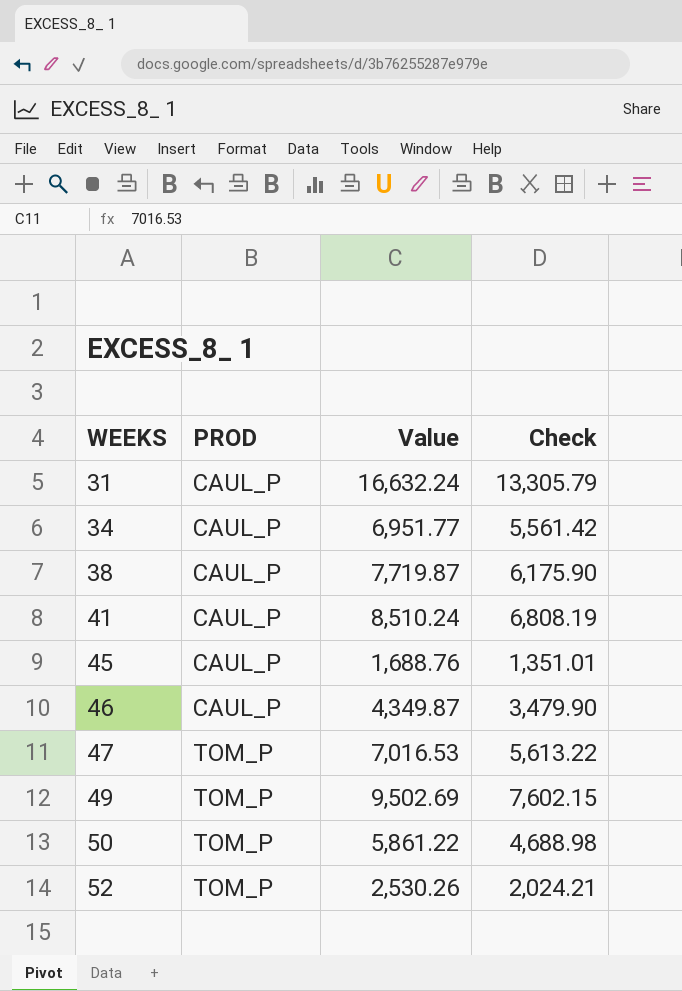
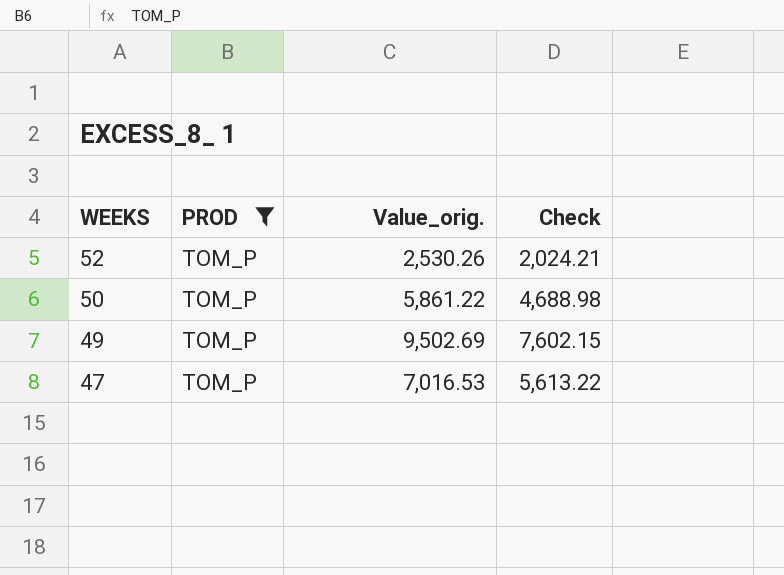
filter: none -> PROD = TOM_P
row order: WEEKS ascending -> WEEKS descending
column name: Value -> Value_orig.

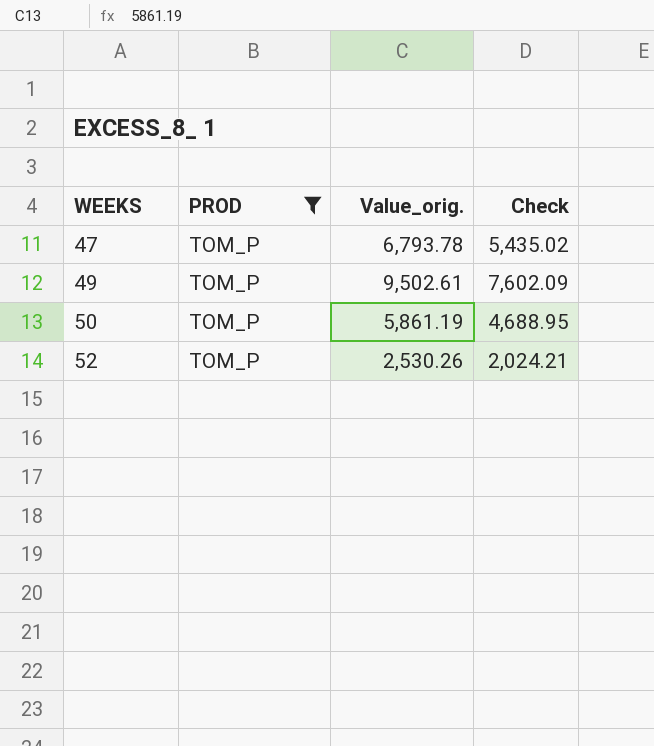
row order: WEEKS descending -> WEEKS ascending
47 | Value_orig.: 7,016.53 -> 6,793.78
47 | Check: 5,613.22 -> 5,435.02
49 | Value_orig.: 9,502.69 -> 9,502.61
49 | Check: 7,602.15 -> 7,602.09
50 | Value_orig.: 5,861.22 -> 5,861.19
50 | Check: 4,688.98 -> 4,688.95

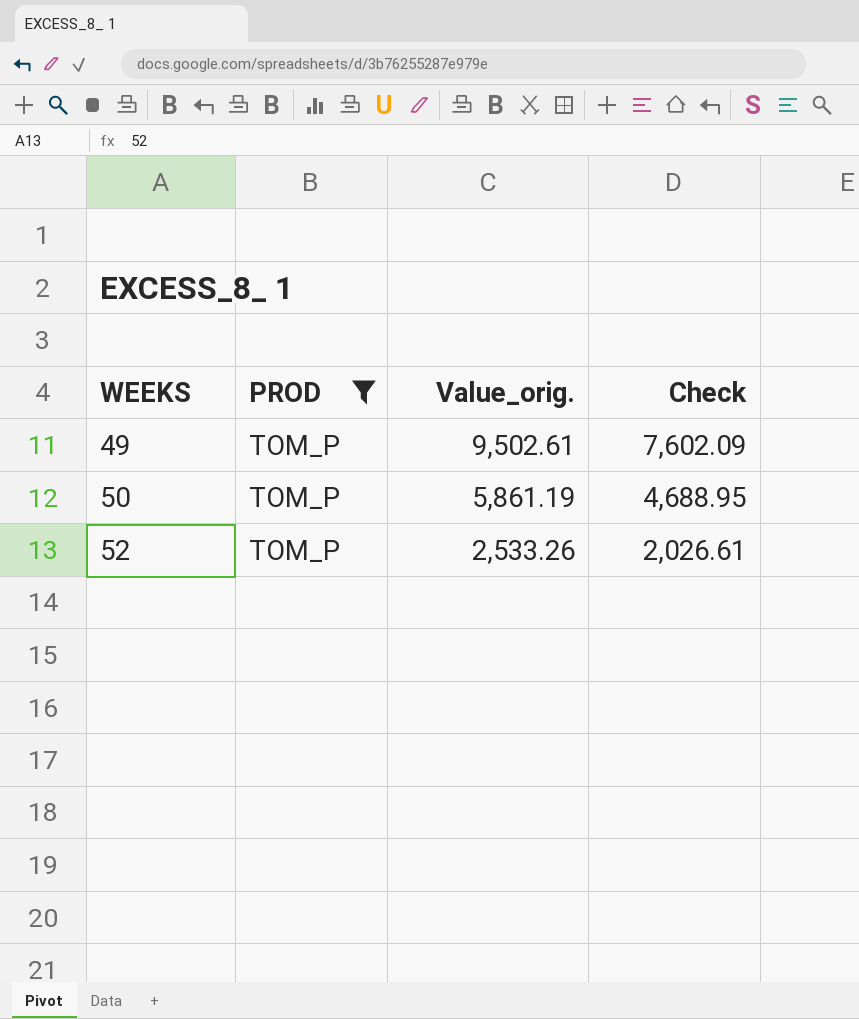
row 47: TOM_P | 6,793.78 | 5,435.02 -> none
52 | Value_orig.: 2,530.26 -> 2,533.26
52 | Check: 2,024.21 -> 2,026.61

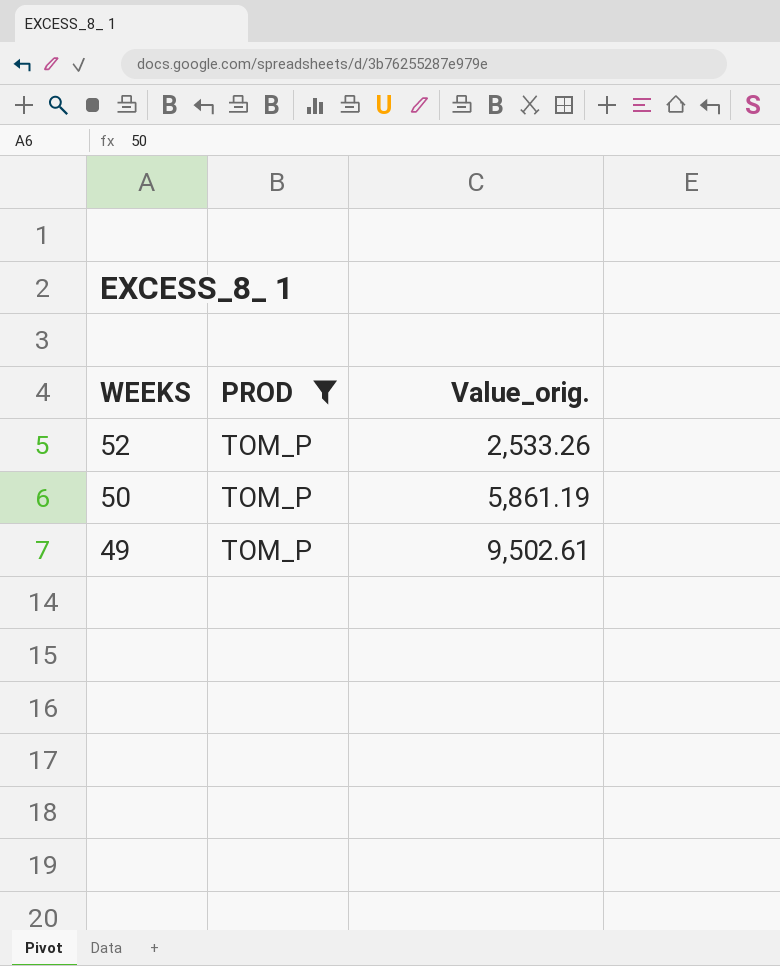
row order: WEEKS ascending -> WEEKS descending
column Check | formula: [Value_orig.] * 0.8 -> none

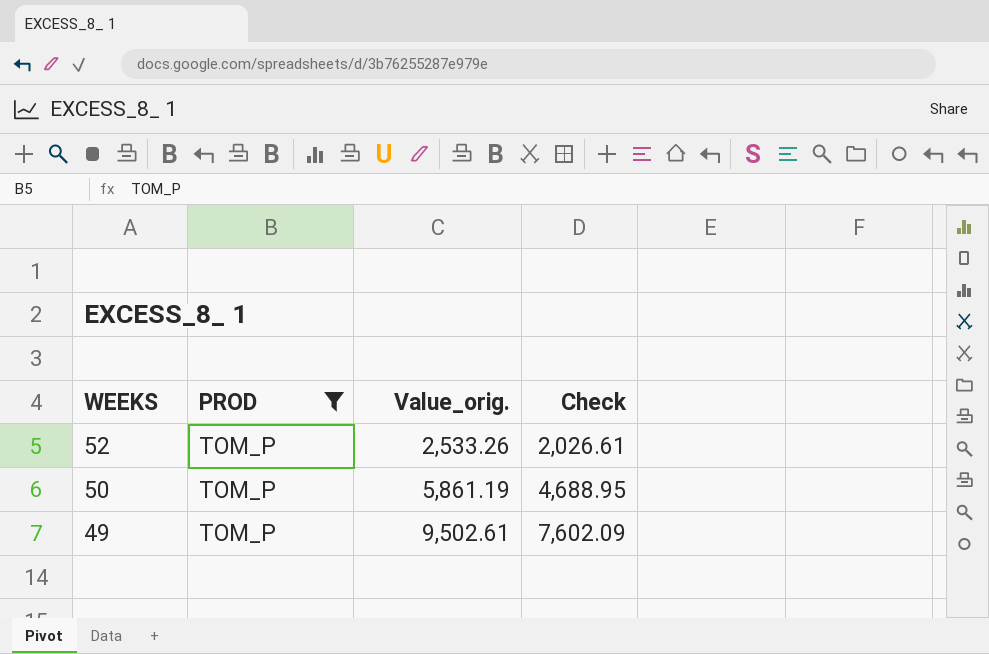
column Check | formula: none -> [Value_orig.] * 0.8

